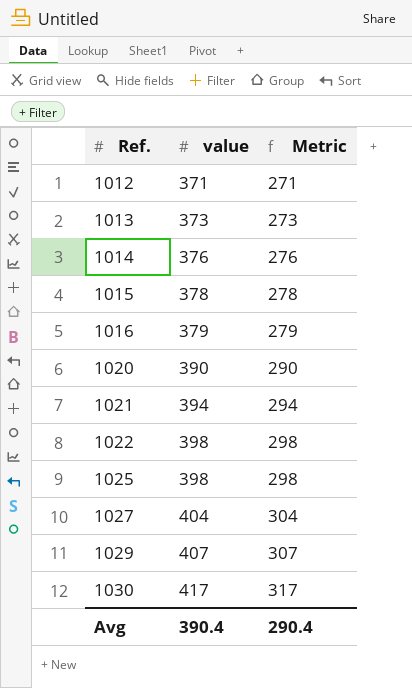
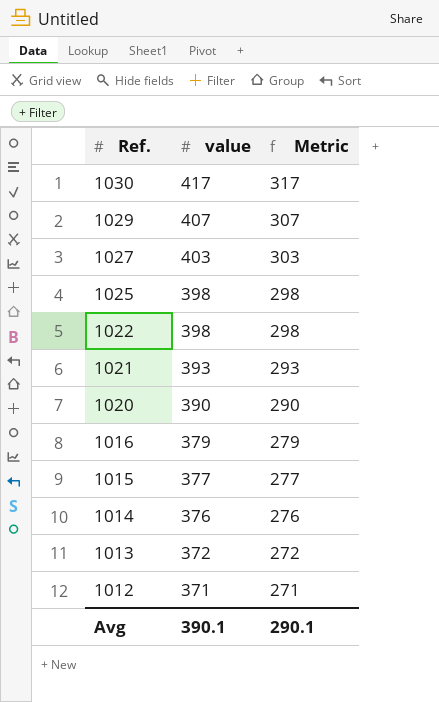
row order: Ref. ascending -> Ref. descending
1027 | value: 404 -> 403
1027 | Metric: 304 -> 303
1021 | value: 394 -> 393
1021 | Metric: 294 -> 293
1015 | value: 378 -> 377
1015 | Metric: 278 -> 277
1013 | value: 373 -> 372
1013 | Metric: 273 -> 272
Avg | value: 390.4 -> 390.1
Avg | Metric: 290.4 -> 290.1

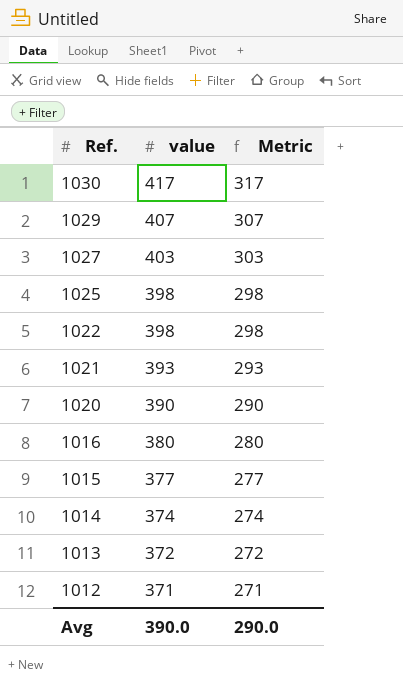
1016 | value: 379 -> 380
1016 | Metric: 279 -> 280
1014 | value: 376 -> 374
1014 | Metric: 276 -> 274
Avg | value: 390.1 -> 390.0
Avg | Metric: 290.1 -> 290.0

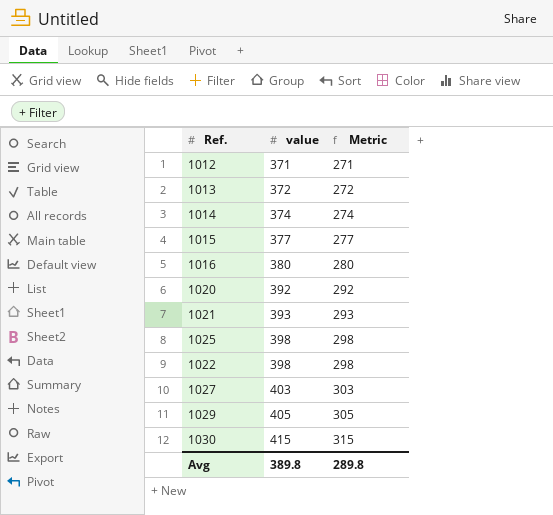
row order: Ref. descending -> value ascending
1020 | value: 390 -> 392
1020 | Metric: 290 -> 292
1029 | value: 407 -> 405
1029 | Metric: 307 -> 305
1030 | value: 417 -> 415
1030 | Metric: 317 -> 315
Avg | value: 390.0 -> 389.8
Avg | Metric: 290.0 -> 289.8

